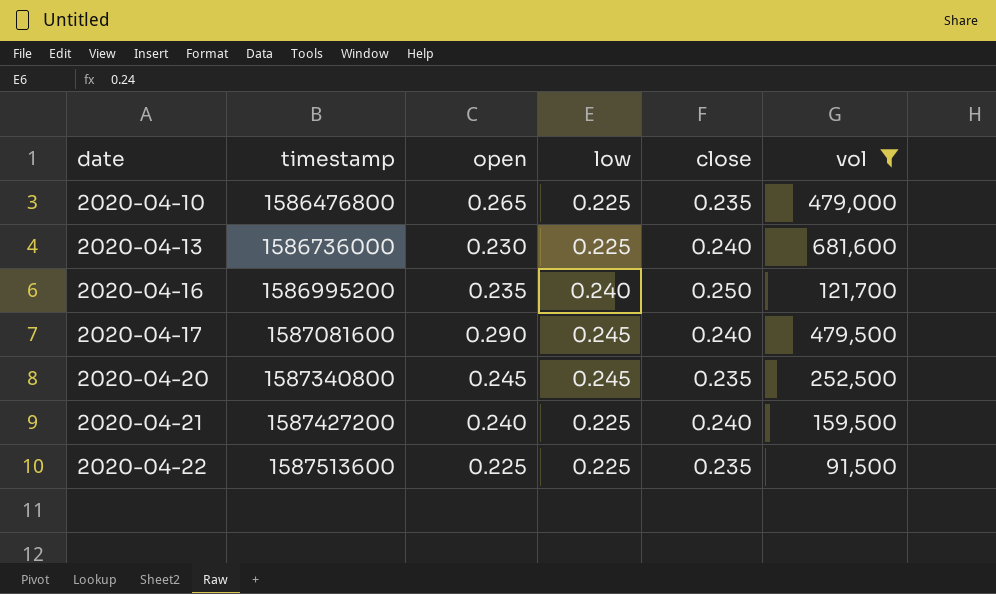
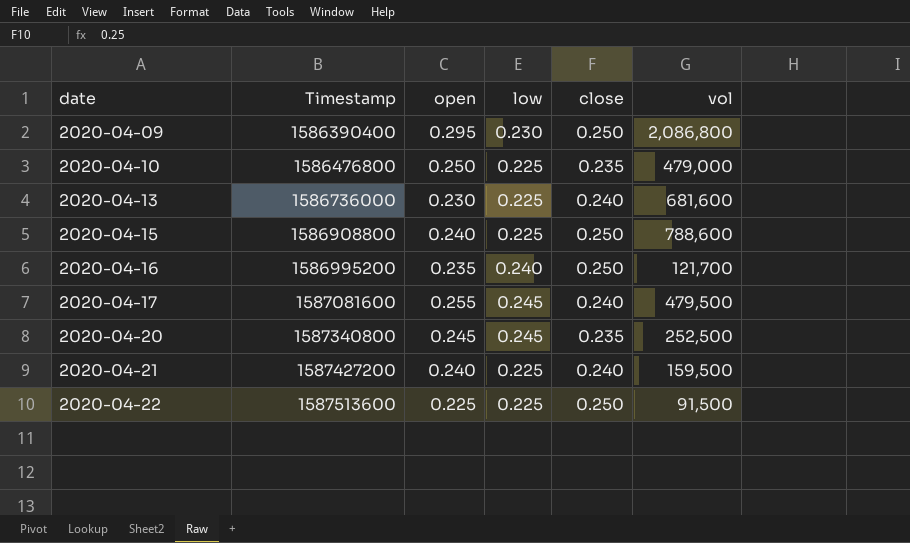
filter: vol <= 681,600 -> none
column name: timestamp -> Timestamp
2020-04-10 | open: 0.265 -> 0.250
2020-04-17 | open: 0.290 -> 0.255
2020-04-22 | close: 0.235 -> 0.250

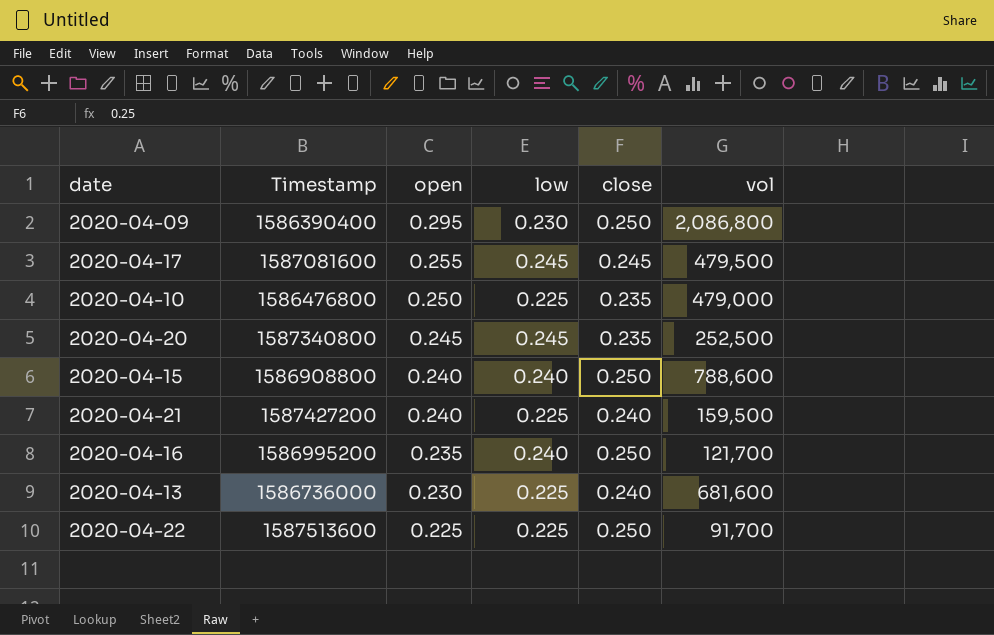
row order: date ascending -> open descending
2020-04-17 | close: 0.240 -> 0.245
2020-04-15 | low: 0.225 -> 0.240
2020-04-22 | vol: 91,500 -> 91,700

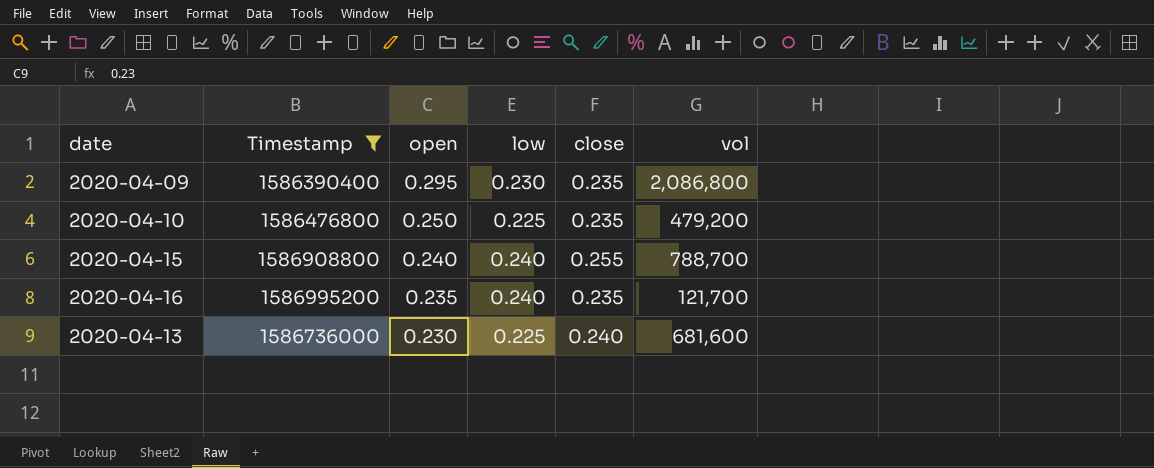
filter: none -> Timestamp <= 1586995200
2020-04-09 | close: 0.250 -> 0.235
2020-04-10 | vol: 479,000 -> 479,200
2020-04-15 | close: 0.250 -> 0.255
2020-04-15 | vol: 788,600 -> 788,700
2020-04-16 | close: 0.250 -> 0.235

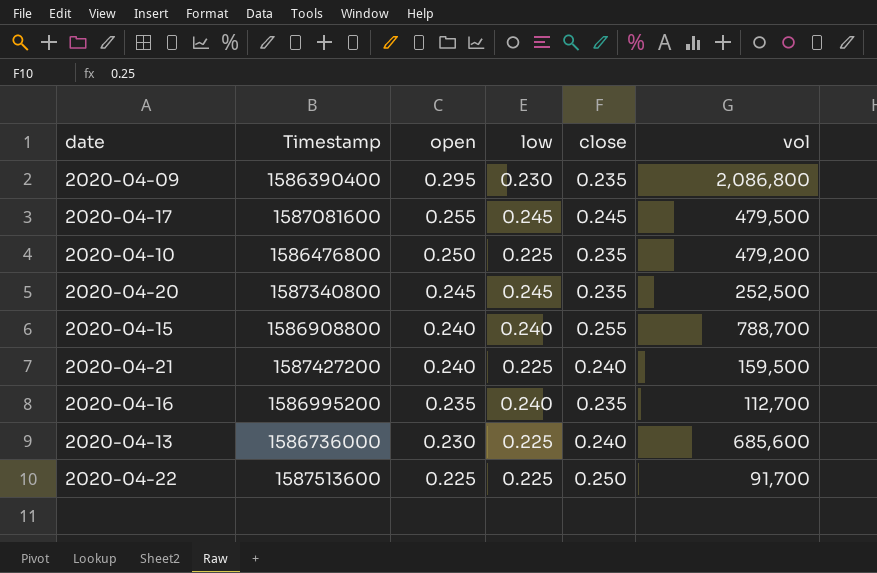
filter: Timestamp <= 1586995200 -> none
2020-04-16 | vol: 121,700 -> 112,700
2020-04-13 | vol: 681,600 -> 685,600

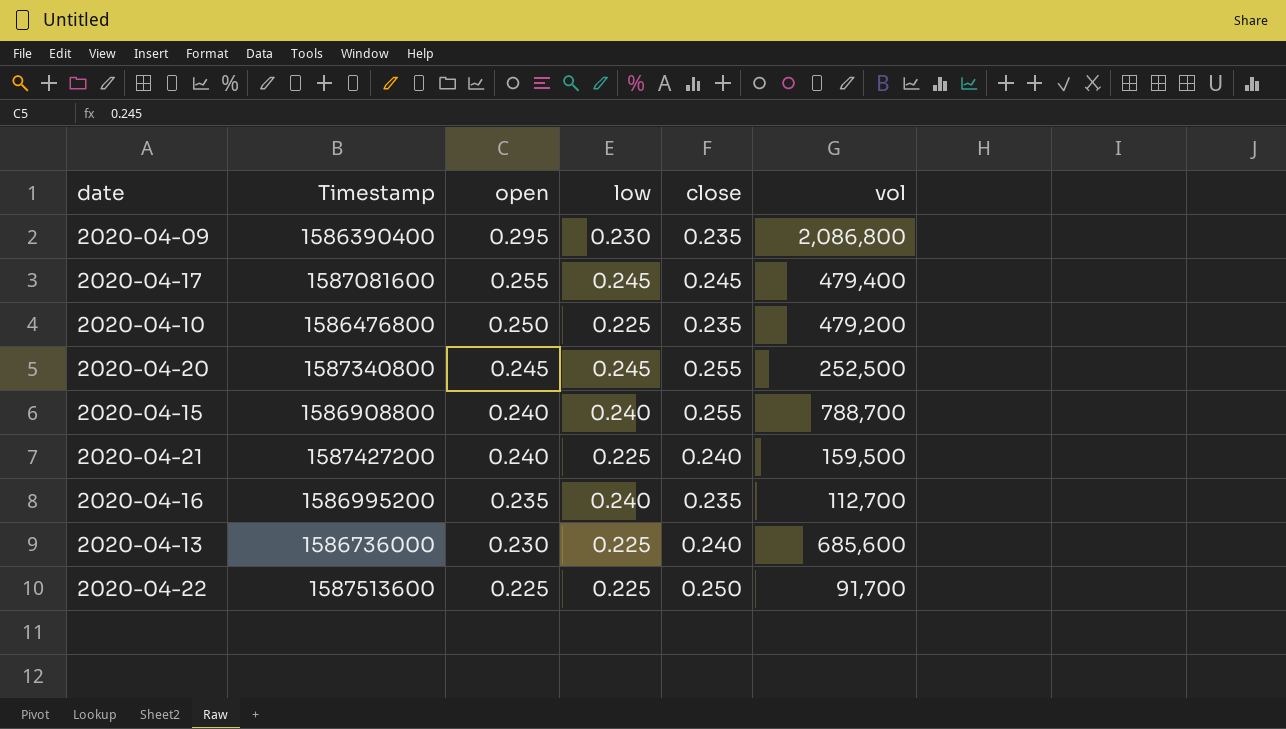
2020-04-17 | vol: 479,500 -> 479,400
2020-04-20 | close: 0.235 -> 0.255

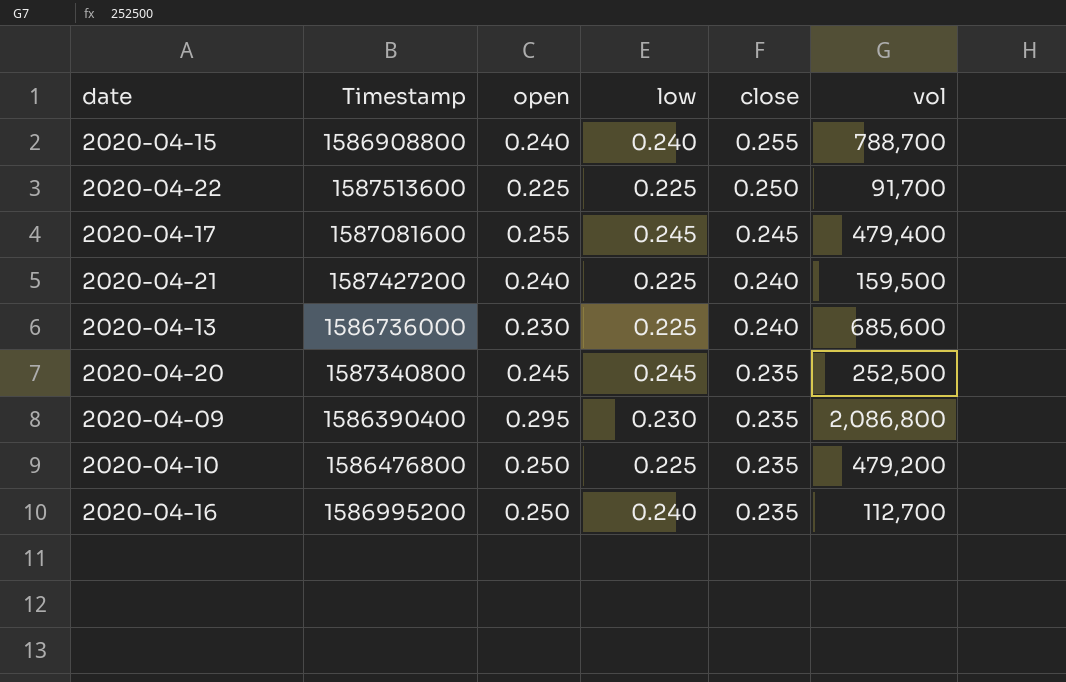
row order: open descending -> close descending
2020-04-20 | close: 0.255 -> 0.235
2020-04-16 | open: 0.235 -> 0.250

